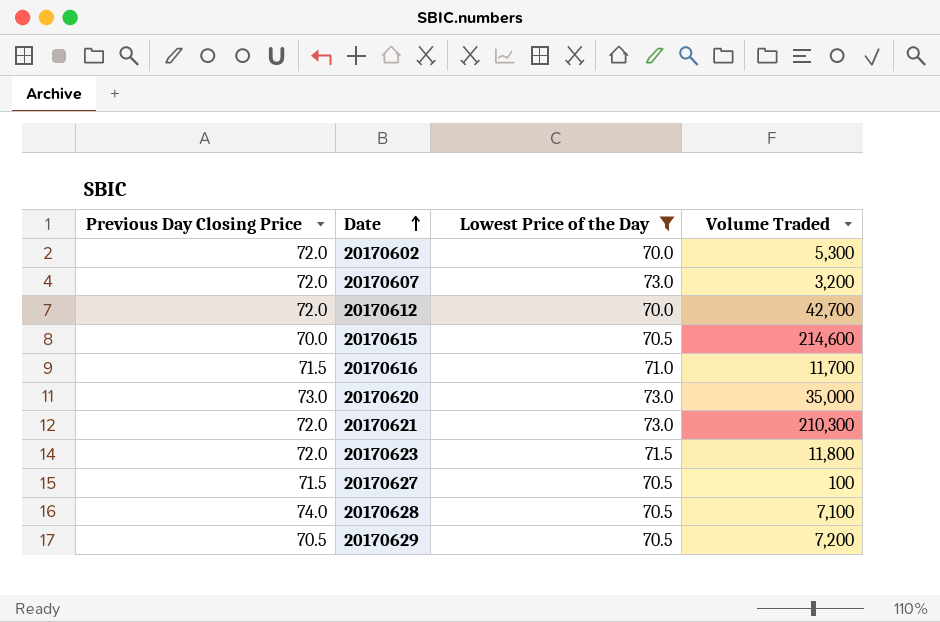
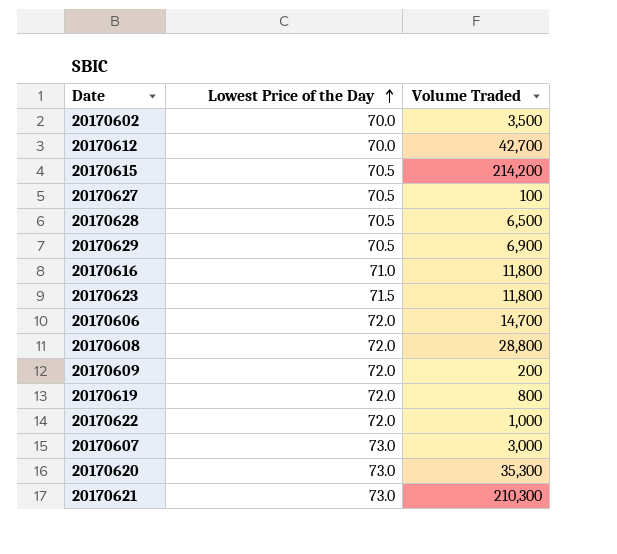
filter: Lowest Price of the Day != 72.0 -> none
row order: Date ascending -> Lowest Price of the Day ascending
column Previous Day Closing Price | position: 1 -> none
20170602 | Volume Traded: 5,300 -> 3,500
20170615 | Volume Traded: 214,600 -> 214,200
20170628 | Volume Traded: 7,100 -> 6,500
20170629 | Volume Traded: 7,200 -> 6,900
20170616 | Volume Traded: 11,700 -> 11,800
20170607 | Volume Traded: 3,200 -> 3,000
20170620 | Volume Traded: 35,000 -> 35,300

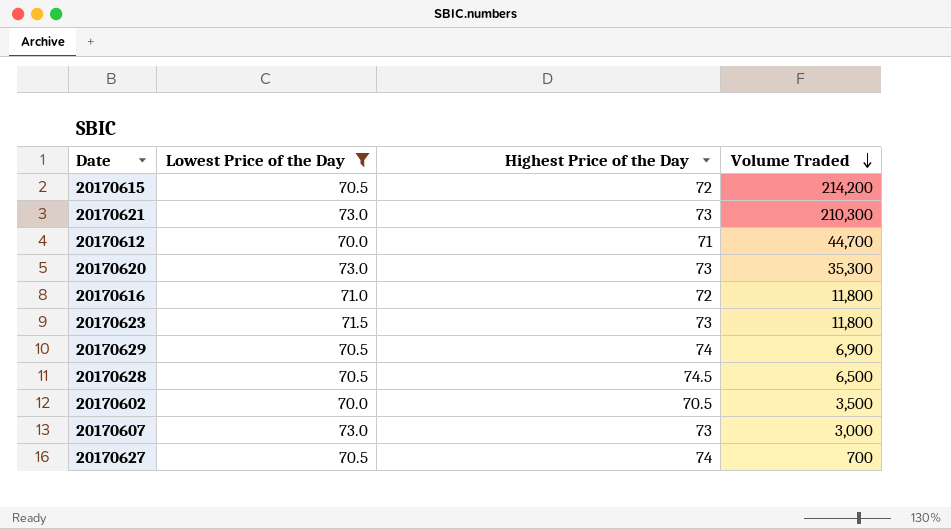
filter: none -> Lowest Price of the Day != 72.0
row order: Lowest Price of the Day ascending -> Volume Traded descending
column Highest Price of the Day | position: none -> 3
20170612 | Volume Traded: 42,700 -> 44,700
20170627 | Volume Traded: 100 -> 700

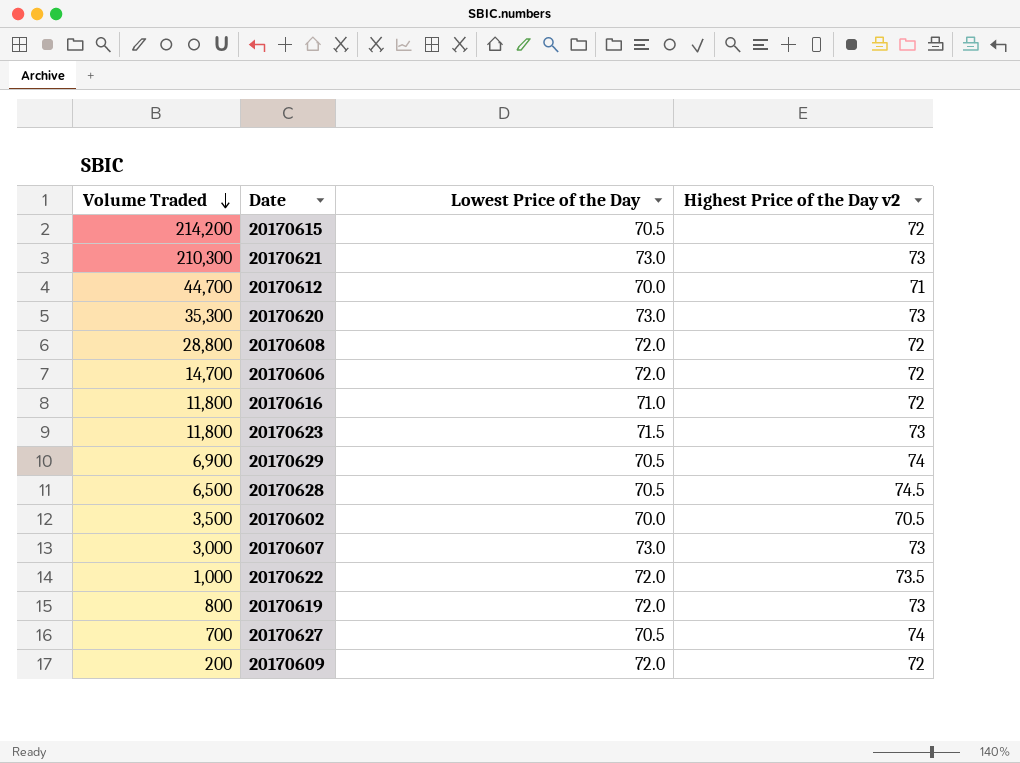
filter: Lowest Price of the Day != 72.0 -> none
column Volume Traded | position: 4 -> 1
column name: Highest Price of the Day -> Highest Price of the Day v2

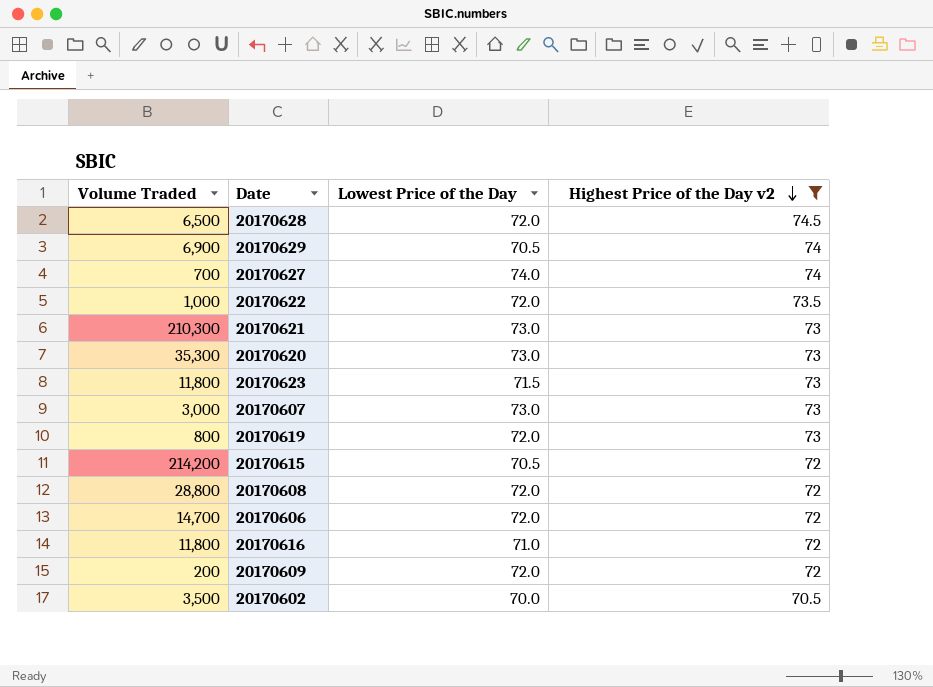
filter: none -> Highest Price of the Day v2 != 71
row order: Volume Traded descending -> Highest Price of the Day v2 descending
20170628 | Lowest Price of the Day: 70.5 -> 72.0
20170627 | Lowest Price of the Day: 70.5 -> 74.0

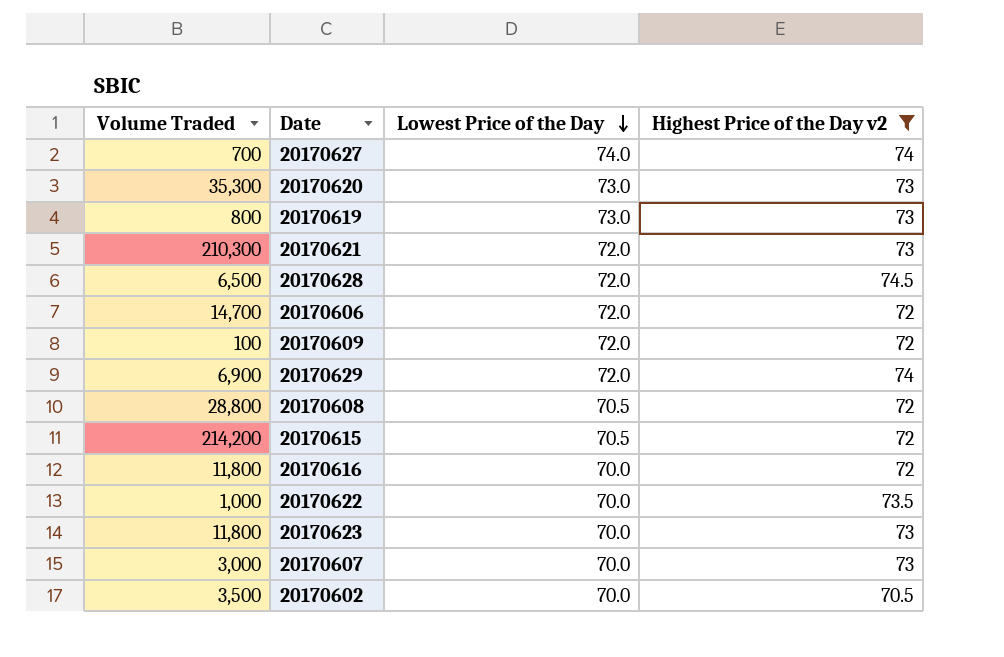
row order: Highest Price of the Day v2 descending -> Lowest Price of the Day descending
20170619 | Lowest Price of the Day: 72.0 -> 73.0
20170621 | Lowest Price of the Day: 73.0 -> 72.0
20170609 | Volume Traded: 200 -> 100
20170629 | Lowest Price of the Day: 70.5 -> 72.0
20170608 | Lowest Price of the Day: 72.0 -> 70.5
20170616 | Lowest Price of the Day: 71.0 -> 70.0
20170622 | Lowest Price of the Day: 72.0 -> 70.0
20170623 | Lowest Price of the Day: 71.5 -> 70.0
20170607 | Lowest Price of the Day: 73.0 -> 70.0

